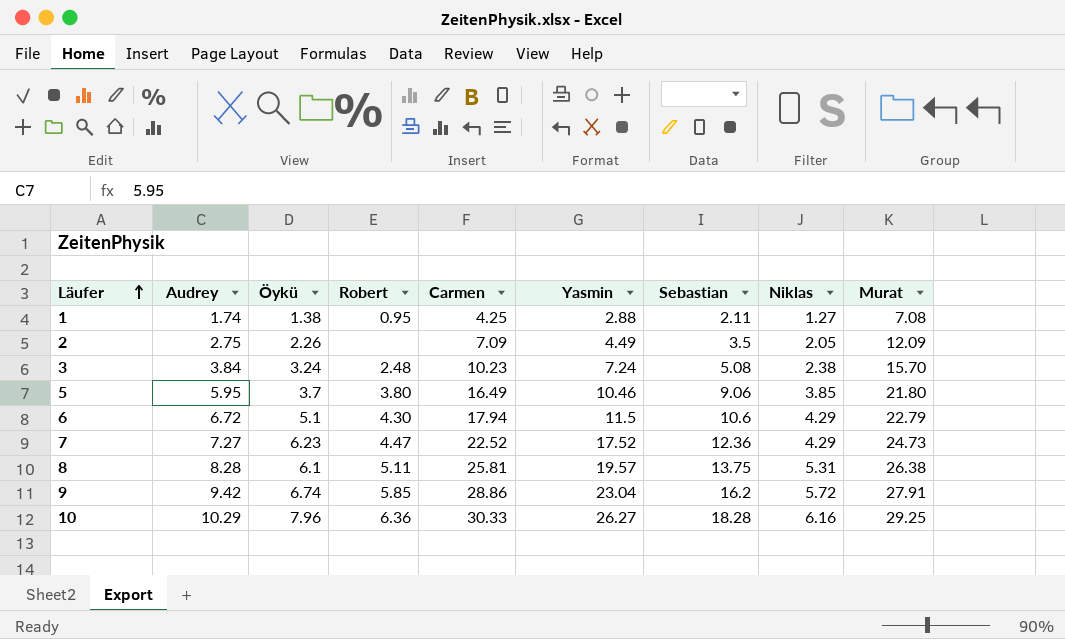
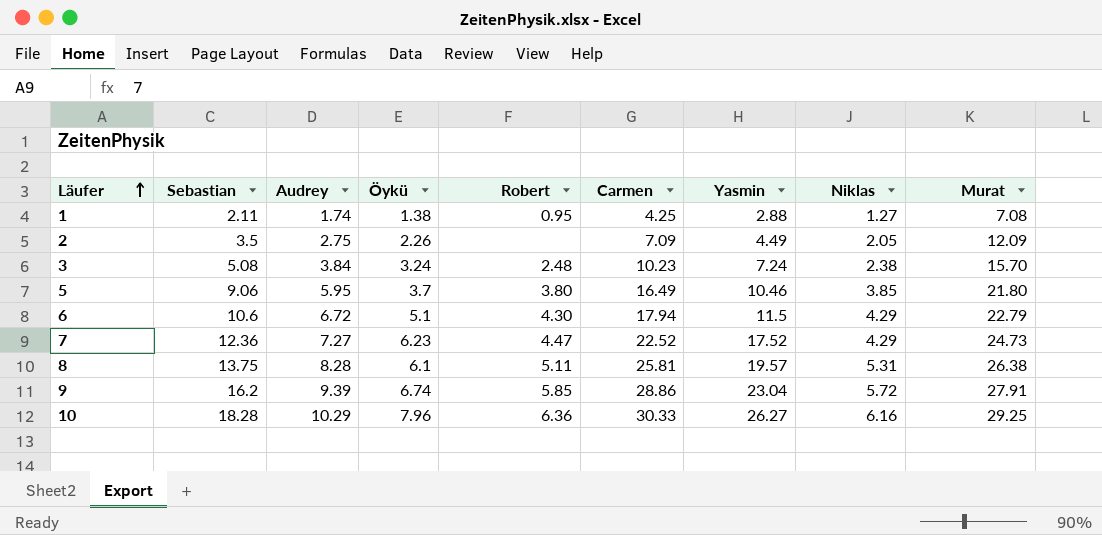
column Sebastian | position: 7 -> 2
9 | Audrey: 9.42 -> 9.39

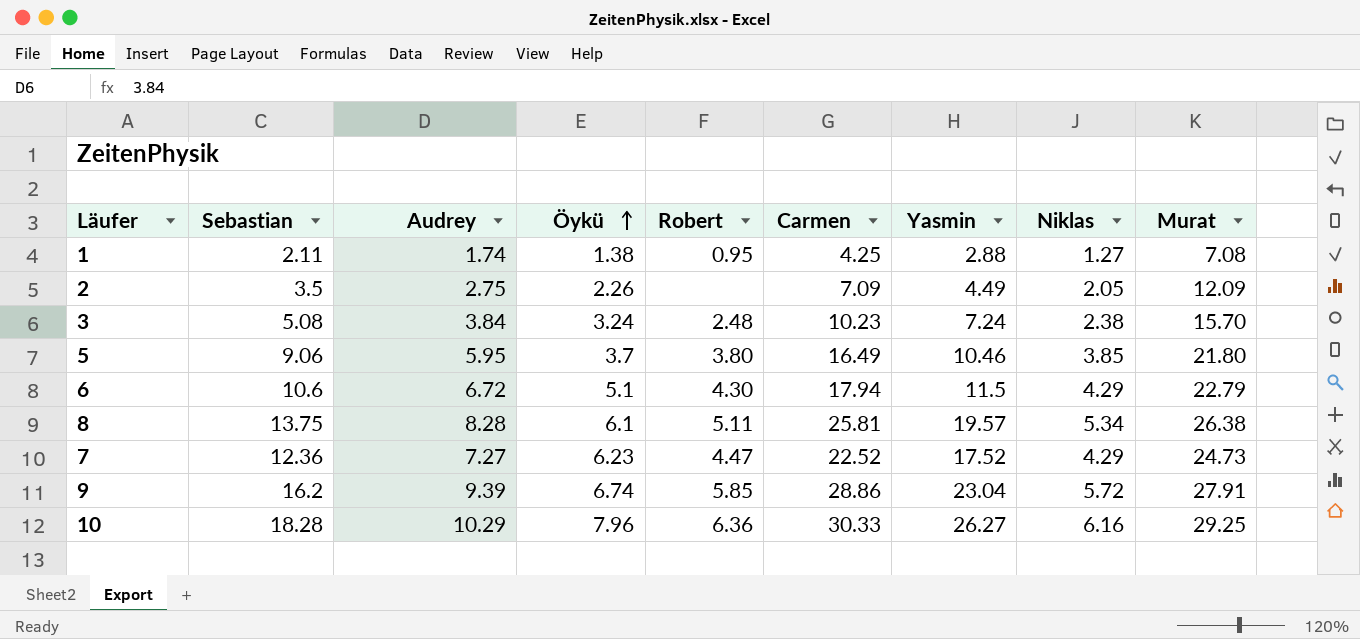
row order: Läufer ascending -> Öykü ascending
8 | Niklas: 5.31 -> 5.34

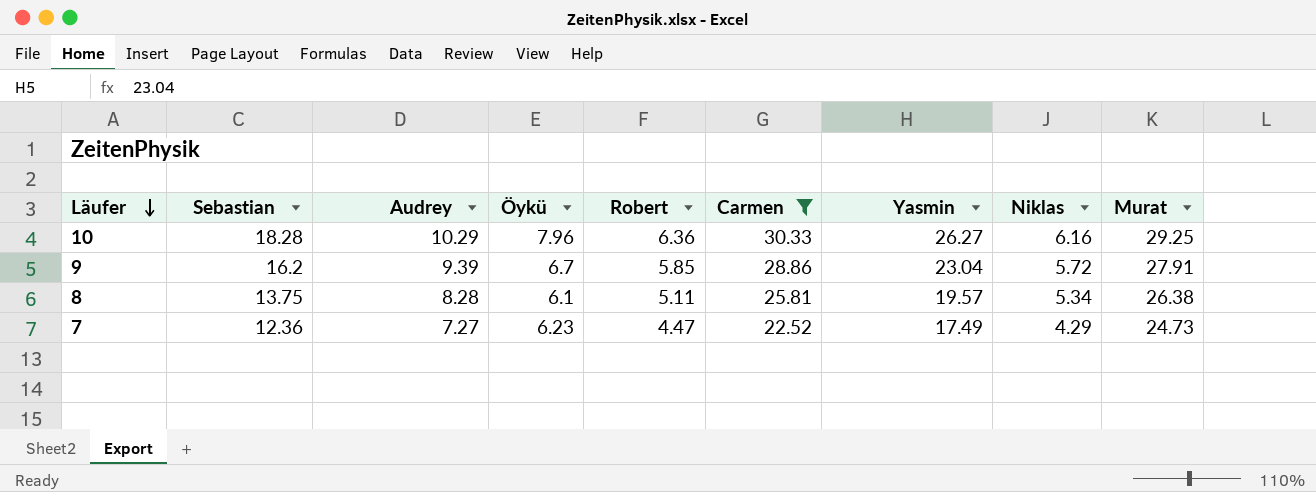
filter: none -> Carmen >= 22.52
row order: Öykü ascending -> Läufer descending
9 | Öykü: 6.74 -> 6.7
7 | Yasmin: 17.52 -> 17.49

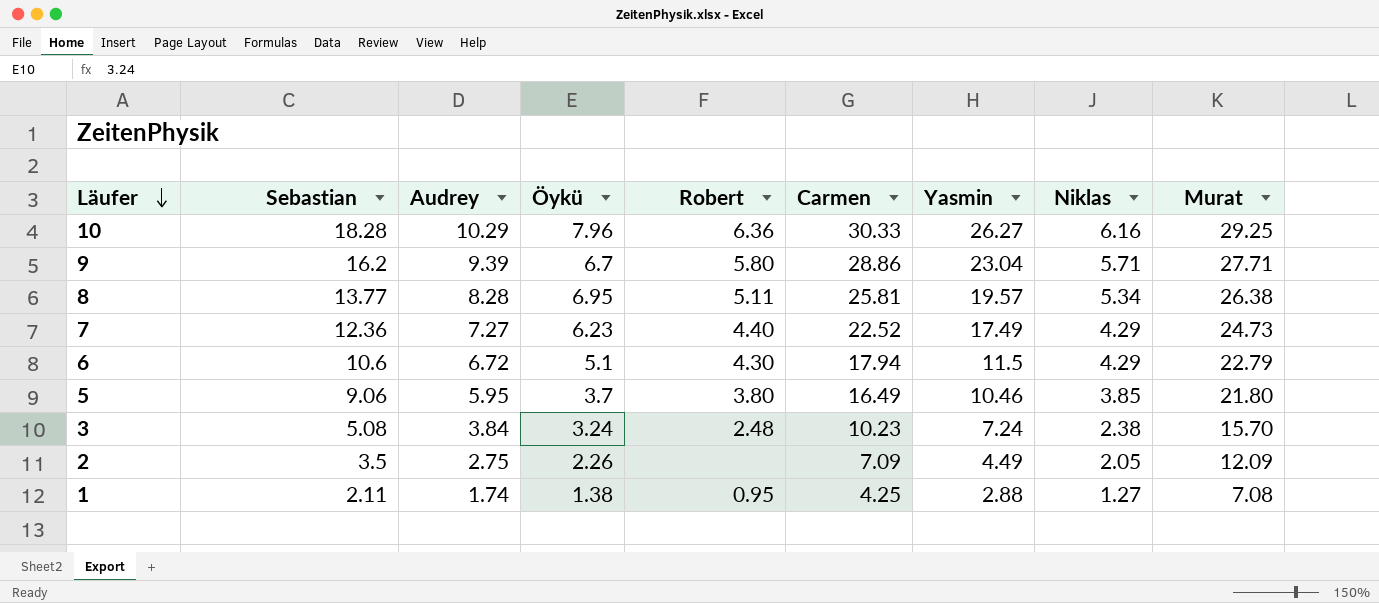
filter: Carmen >= 22.52 -> none
9 | Robert: 5.85 -> 5.80
9 | Niklas: 5.72 -> 5.71
9 | Murat: 27.91 -> 27.71
8 | Sebastian: 13.75 -> 13.77
8 | Öykü: 6.1 -> 6.95
7 | Robert: 4.47 -> 4.40

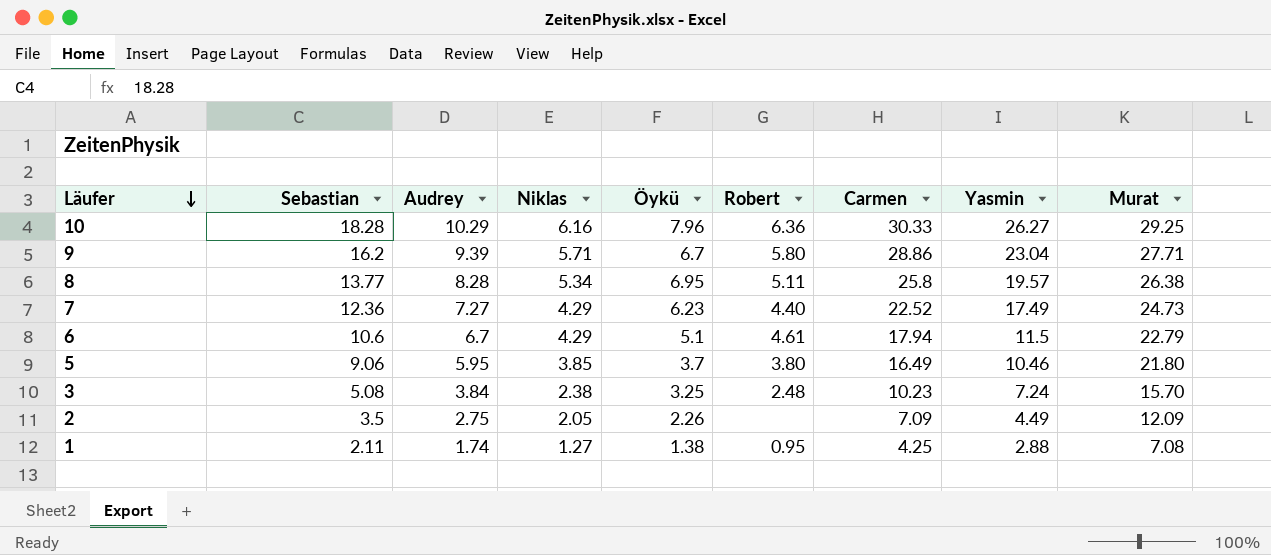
column Niklas | position: 8 -> 4
8 | Carmen: 25.81 -> 25.8
6 | Audrey: 6.72 -> 6.7
6 | Robert: 4.30 -> 4.61
3 | Öykü: 3.24 -> 3.25

